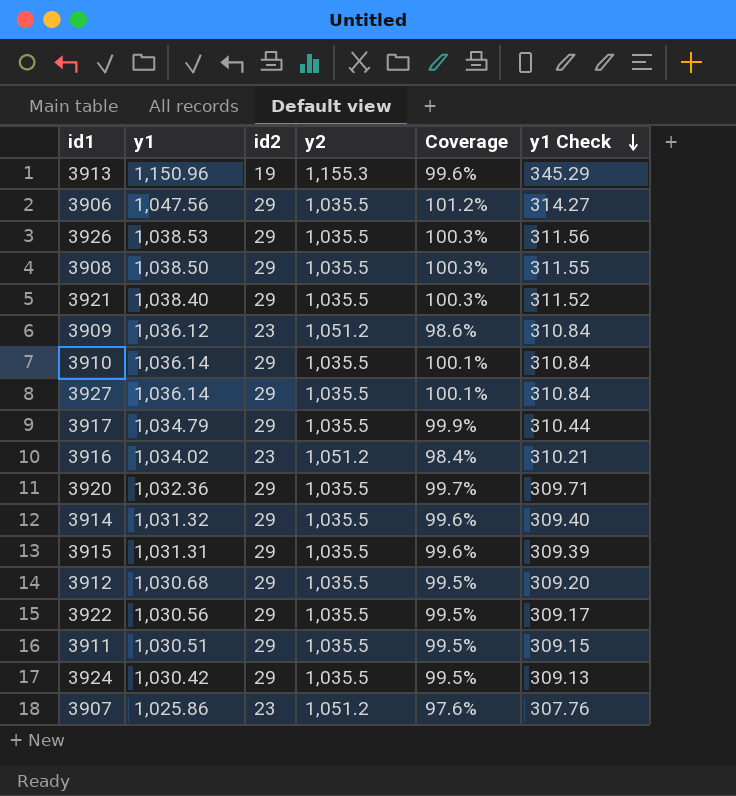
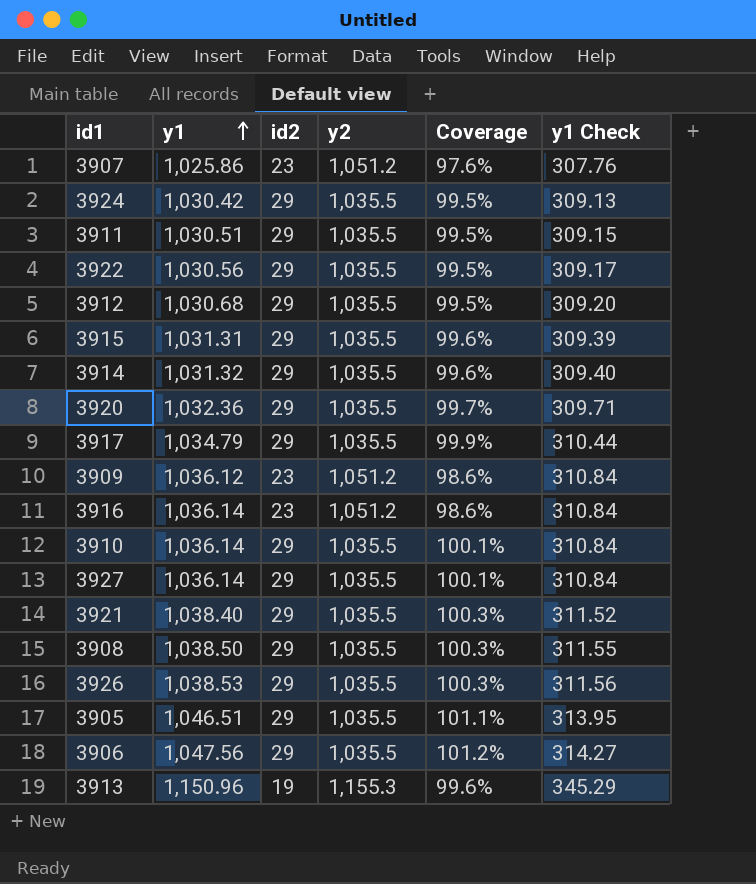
row order: y1 Check descending -> y1 ascending
3916 | y1: 1,034.02 -> 1,036.14
3916 | Coverage: 98.4% -> 98.6%
3916 | y1 Check: 310.21 -> 310.84
row 3905: none -> 1,046.51 | 29 | 1,035.5 | 101.1% | 313.95

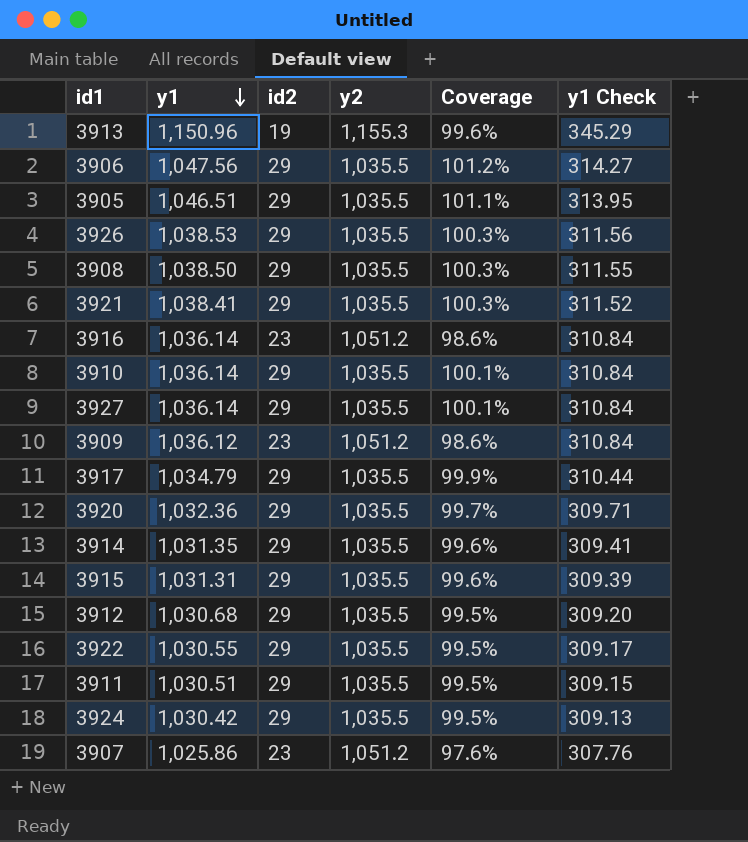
row order: y1 ascending -> y1 descending
3921 | y1: 1,038.40 -> 1,038.41
3914 | y1: 1,031.32 -> 1,031.35
3914 | y1 Check: 309.40 -> 309.41
3922 | y1: 1,030.56 -> 1,030.55

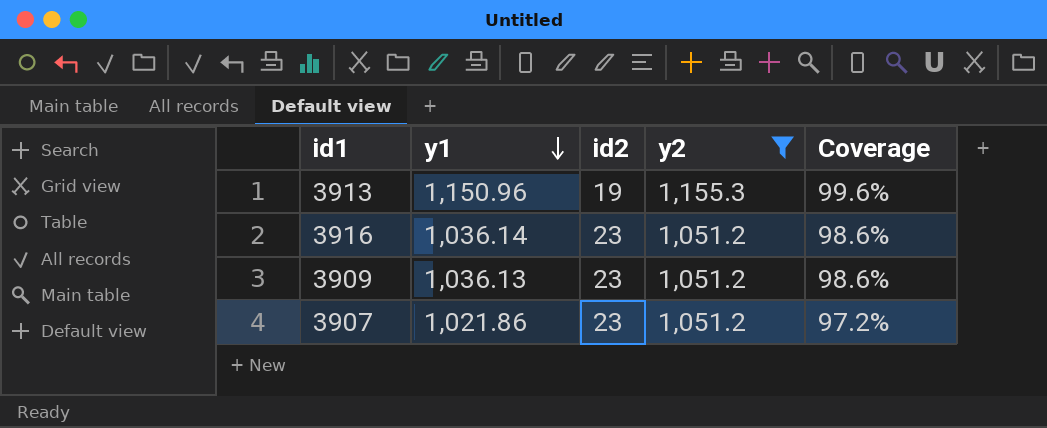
filter: none -> y2 != 1,035.5
column y1 Check | formula: [y1] * 0.3 -> none
3909 | y1: 1,036.12 -> 1,036.13
3907 | y1: 1,025.86 -> 1,021.86
3907 | Coverage: 97.6% -> 97.2%

